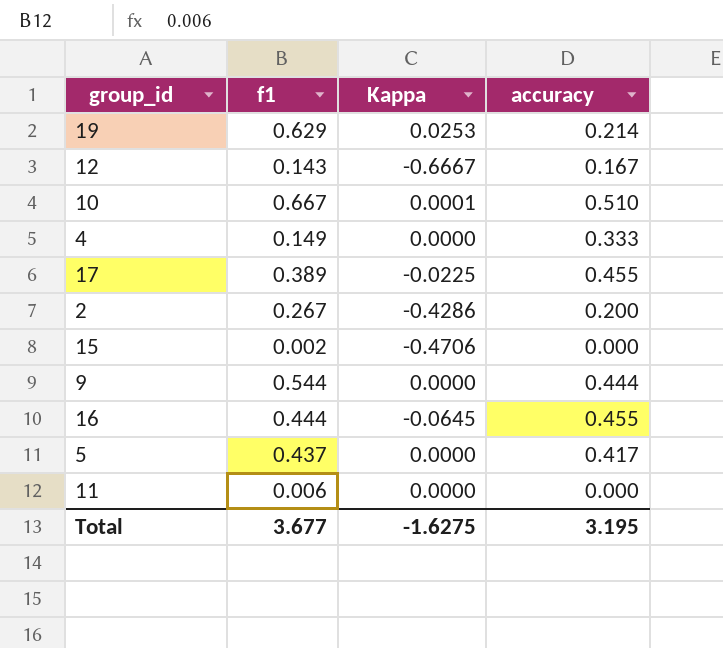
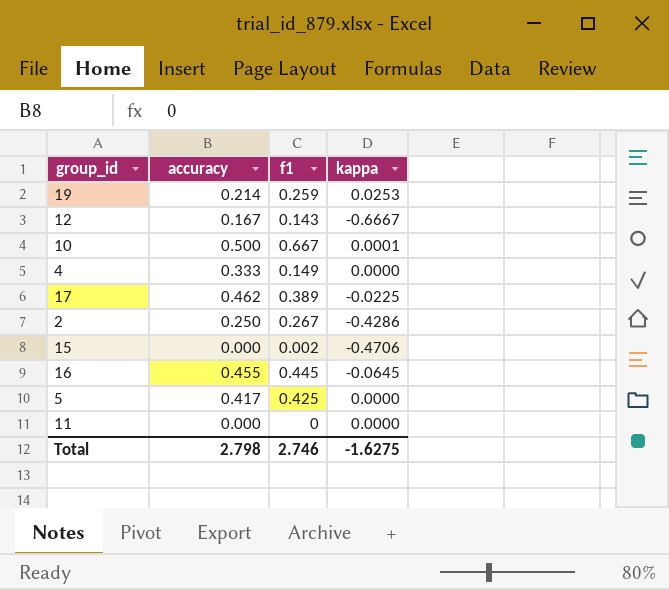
column accuracy | position: 4 -> 2
column name: Kappa -> kappa
row 9: 0.544 | 0.0000 | 0.444 -> none
19 | f1: 0.629 -> 0.259
10 | accuracy: 0.510 -> 0.500
17 | accuracy: 0.455 -> 0.462
2 | accuracy: 0.200 -> 0.250
16 | f1: 0.444 -> 0.445
5 | f1: 0.437 -> 0.425
11 | f1: 0.006 -> 0
Total | accuracy: 3.195 -> 2.798
Total | f1: 3.677 -> 2.746

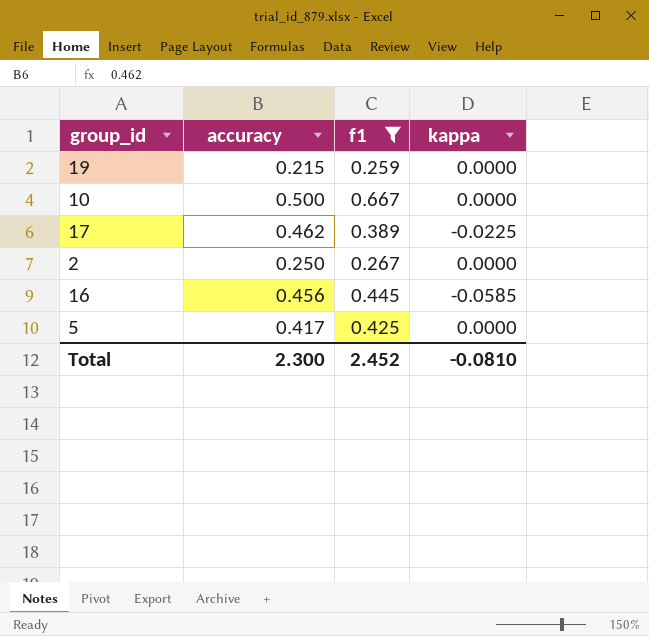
filter: none -> f1 >= 0.259
19 | accuracy: 0.214 -> 0.215
19 | kappa: 0.0253 -> 0.0000
10 | kappa: 0.0001 -> 0.0000
2 | kappa: -0.4286 -> 0.0000
16 | accuracy: 0.455 -> 0.456
16 | kappa: -0.0645 -> -0.0585
Total | accuracy: 2.798 -> 2.300
Total | f1: 2.746 -> 2.452
Total | kappa: -1.6275 -> -0.0810

